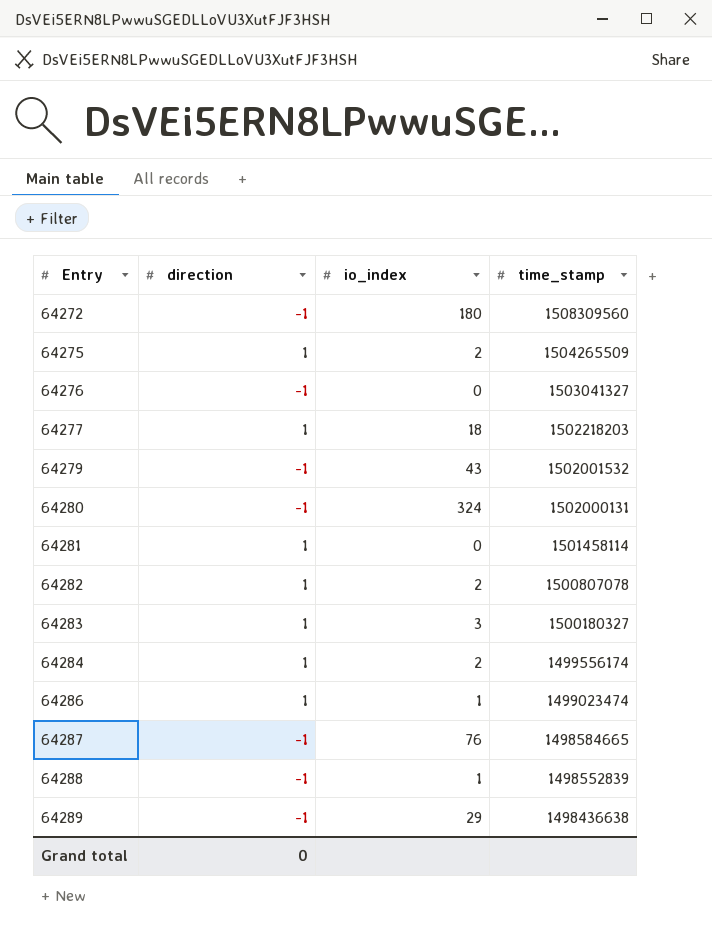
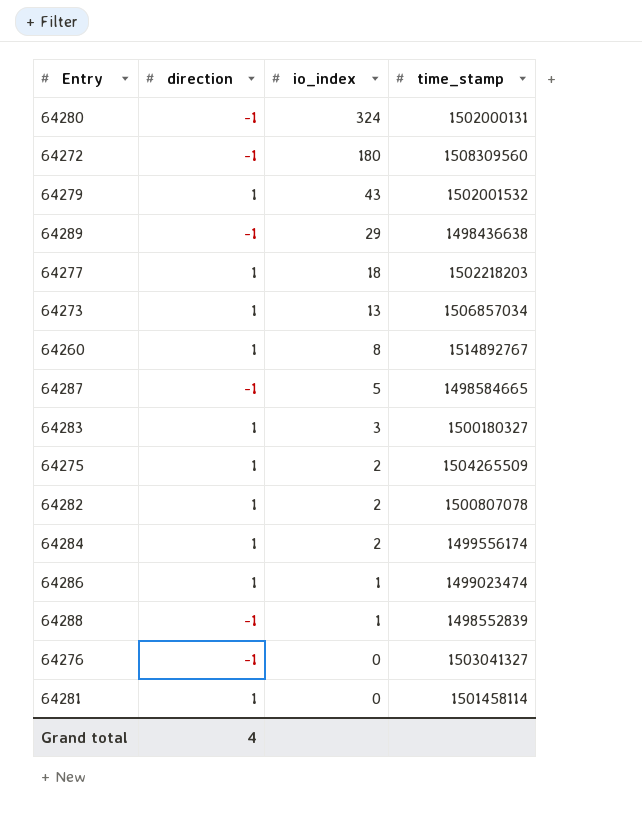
row order: Entry ascending -> io_index descending
64279 | direction: -1 -> 1
row 64273: none -> 1 | 13 | 1506857034
row 64260: none -> 1 | 8 | 1514892767
64287 | io_index: 76 -> 5
Grand total | direction: 0 -> 4

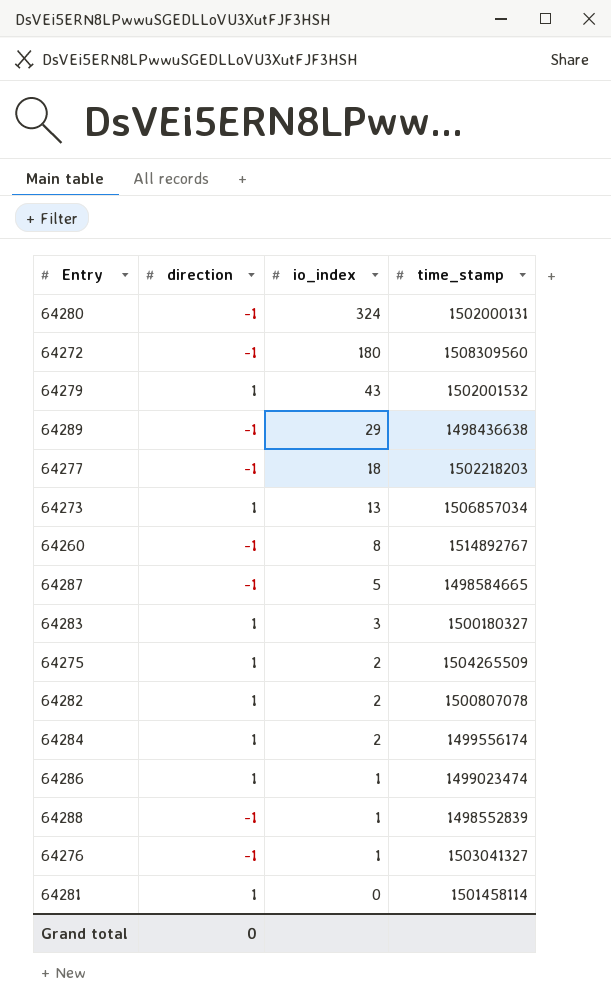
64277 | direction: 1 -> -1
64260 | direction: 1 -> -1
64276 | io_index: 0 -> 1
Grand total | direction: 4 -> 0

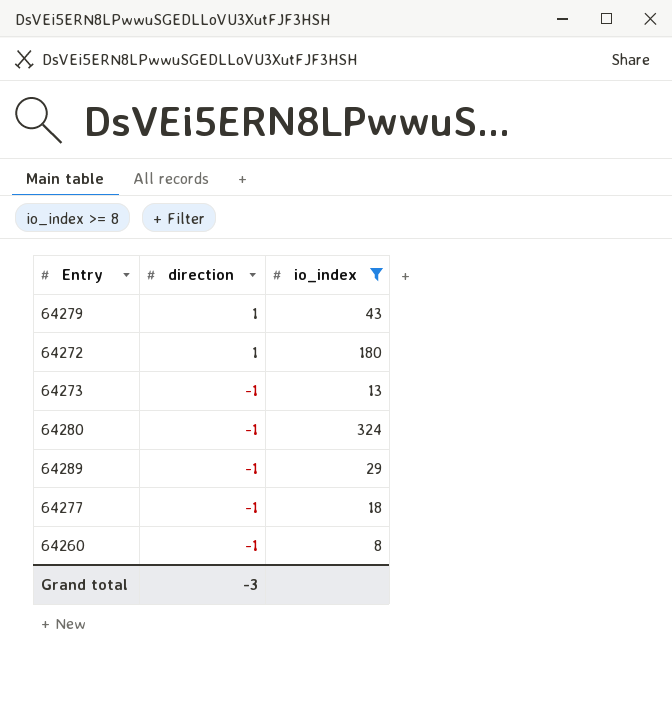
filter: none -> io_index >= 8
row order: io_index descending -> direction descending
column time_stamp | position: 4 -> none
64272 | direction: -1 -> 1
64273 | direction: 1 -> -1
Grand total | direction: 0 -> -3

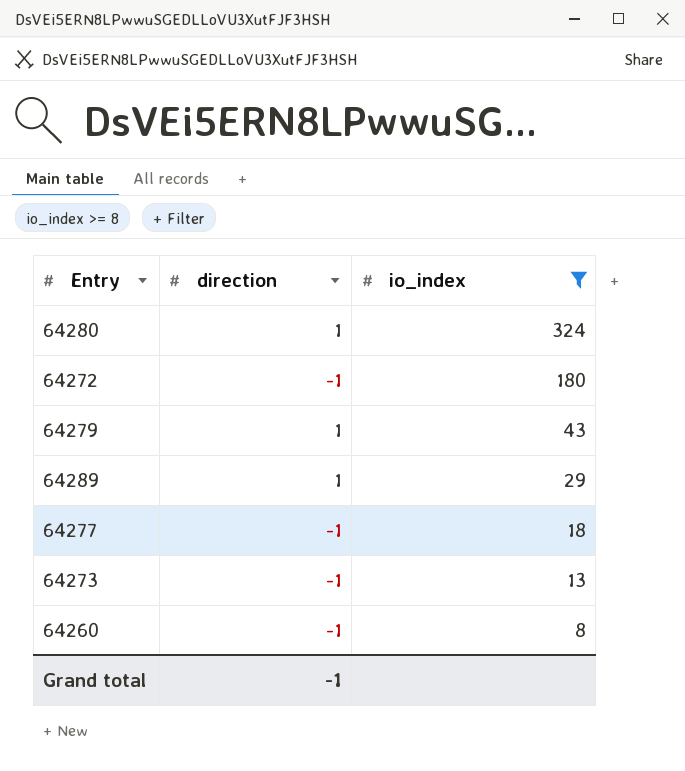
row order: direction descending -> io_index descending
64280 | direction: -1 -> 1
64272 | direction: 1 -> -1
64289 | direction: -1 -> 1
Grand total | direction: -3 -> -1

